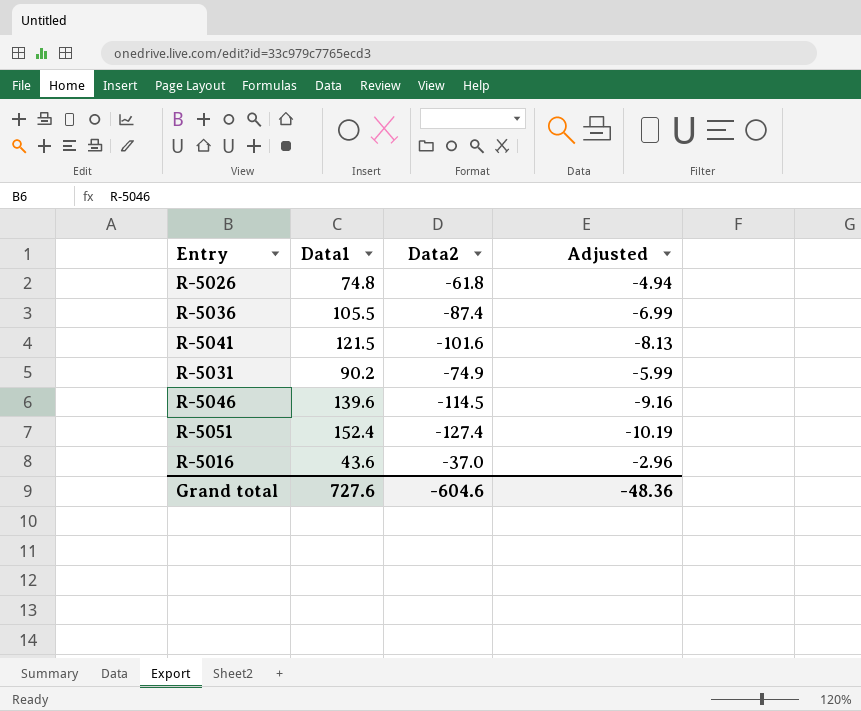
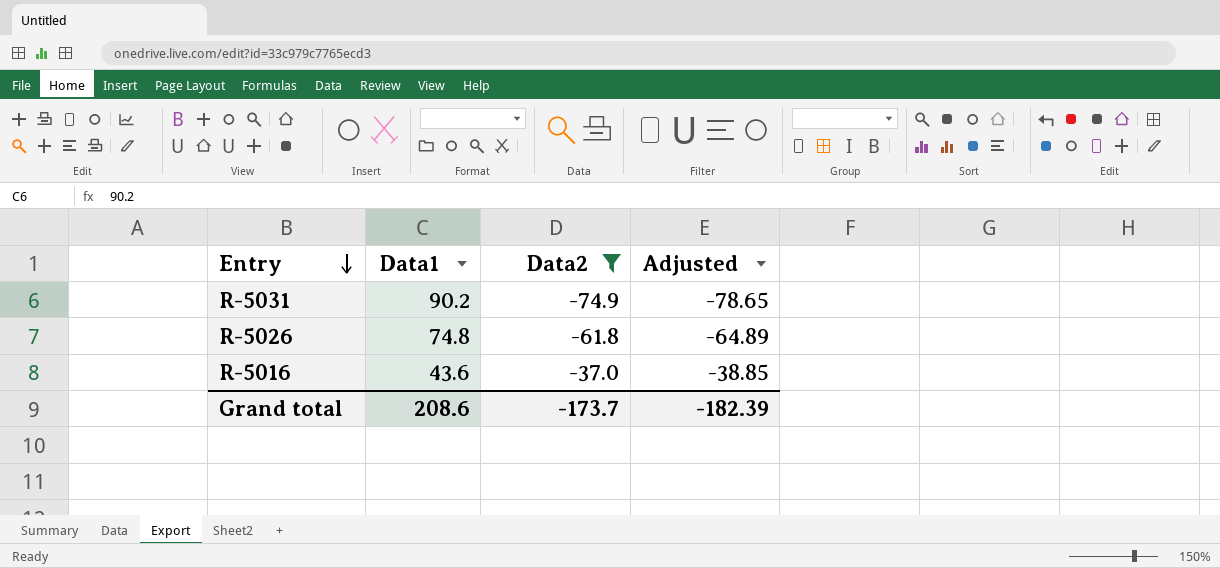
filter: none -> Data2 >= -74.9
row order: none -> Entry descending
column Adjusted | formula: [Data2] * 0.08 -> [Data2] * 1.05
Grand total | Data1: 727.6 -> 208.6
Grand total | Data2: -604.6 -> -173.7
Grand total | Adjusted: -48.36 -> -182.39

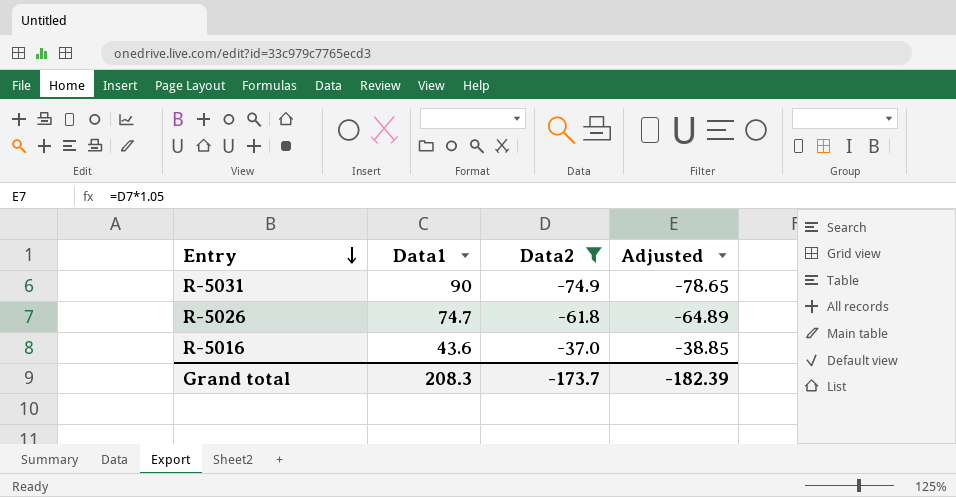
R-5031 | Data1: 90.2 -> 90
R-5026 | Data1: 74.8 -> 74.7
Grand total | Data1: 208.6 -> 208.3

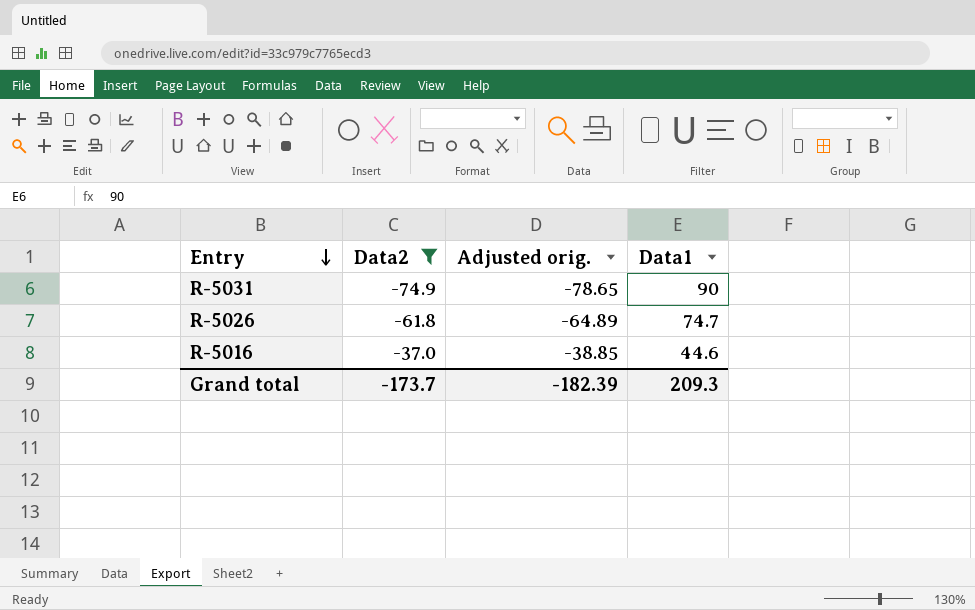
column name: Adjusted -> Adjusted orig.
column Data1 | position: 2 -> 4
R-5016 | Data1: 43.6 -> 44.6
Grand total | Data1: 208.3 -> 209.3

